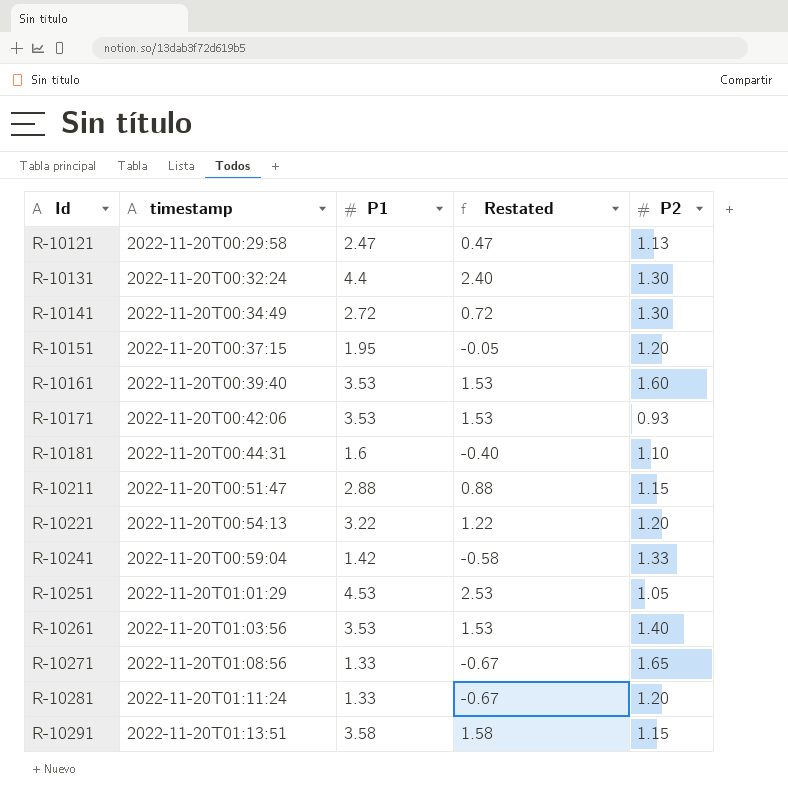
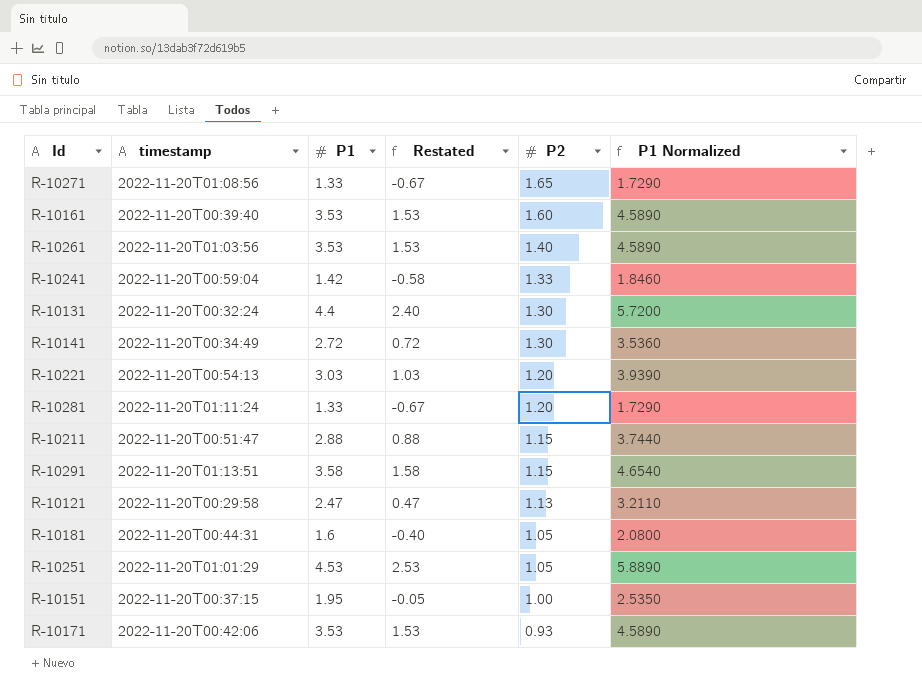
row order: Id ascending -> P2 descending
column P1 Normalized | formula: none -> [P1] * 1.3
R-10221 | P1: 3.22 -> 3.03
R-10221 | Restated: 1.22 -> 1.03
R-10181 | P2: 1.10 -> 1.05
R-10151 | P2: 1.20 -> 1.00

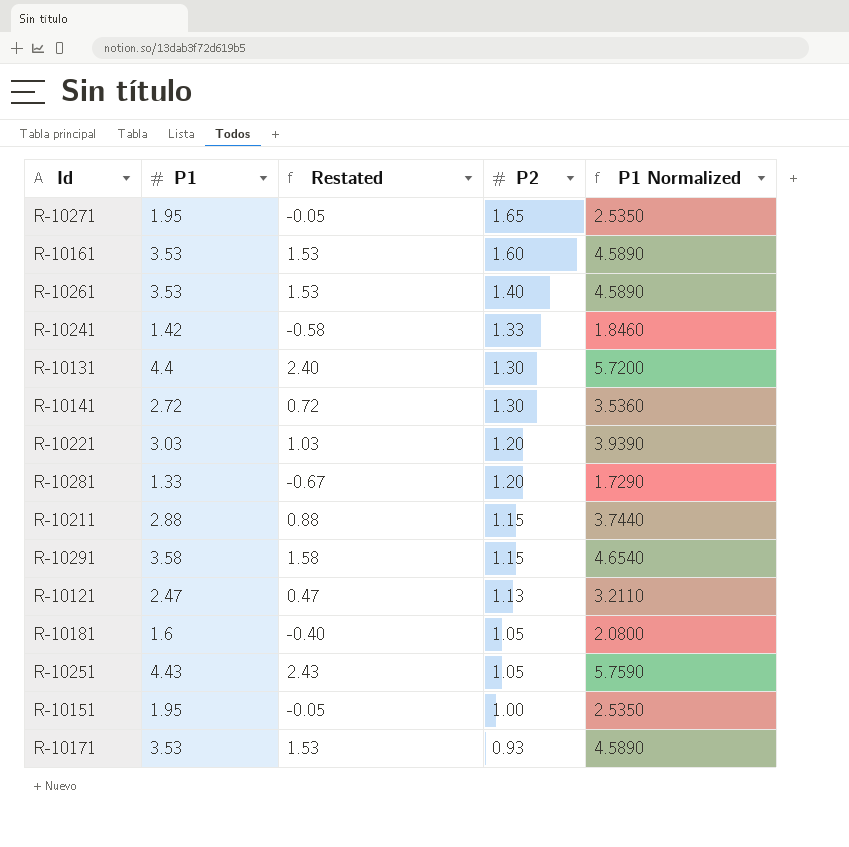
column timestamp | position: 2 -> none
R-10271 | P1: 1.33 -> 1.95
R-10271 | Restated: -0.67 -> -0.05
R-10271 | P1 Normalized: 1.7290 -> 2.5350
R-10251 | P1: 4.53 -> 4.43
R-10251 | Restated: 2.53 -> 2.43
R-10251 | P1 Normalized: 5.8890 -> 5.7590

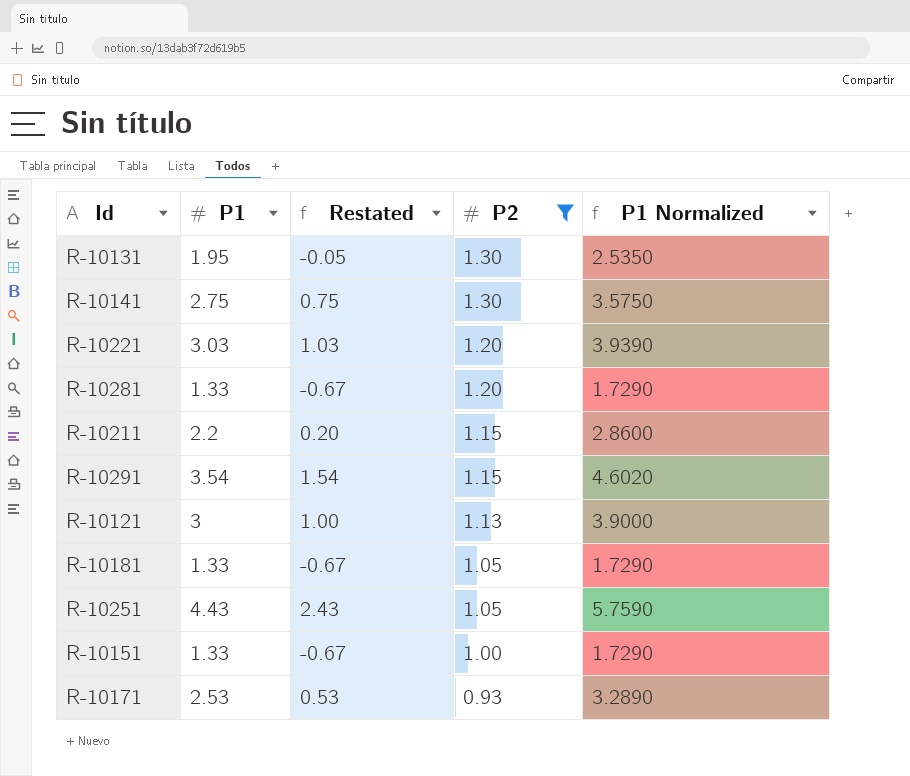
filter: none -> P2 <= 1.30
R-10131 | P1: 4.4 -> 1.95
R-10131 | Restated: 2.40 -> -0.05
R-10131 | P1 Normalized: 5.7200 -> 2.5350
R-10141 | P1: 2.72 -> 2.75
R-10141 | Restated: 0.72 -> 0.75
R-10141 | P1 Normalized: 3.5360 -> 3.5750
R-10211 | P1: 2.88 -> 2.2
R-10211 | Restated: 0.88 -> 0.20
R-10211 | P1 Normalized: 3.7440 -> 2.8600
R-10291 | P1: 3.58 -> 3.54
R-10291 | Restated: 1.58 -> 1.54
R-10291 | P1 Normalized: 4.6540 -> 4.6020
R-10121 | P1: 2.47 -> 3
R-10121 | Restated: 0.47 -> 1.00
R-10121 | P1 Normalized: 3.2110 -> 3.9000
R-10181 | P1: 1.6 -> 1.33
R-10181 | Restated: -0.40 -> -0.67
R-10181 | P1 Normalized: 2.0800 -> 1.7290
R-10151 | P1: 1.95 -> 1.33
R-10151 | Restated: -0.05 -> -0.67
R-10151 | P1 Normalized: 2.5350 -> 1.7290
R-10171 | P1: 3.53 -> 2.53
R-10171 | Restated: 1.53 -> 0.53
R-10171 | P1 Normalized: 4.5890 -> 3.2890

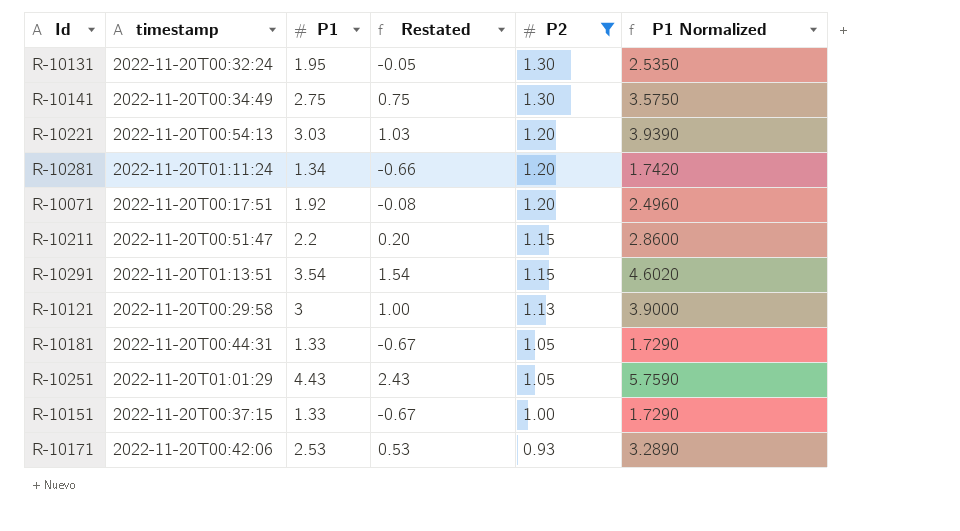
column timestamp | position: none -> 2
R-10281 | P1: 1.33 -> 1.34
R-10281 | Restated: -0.67 -> -0.66
R-10281 | P1 Normalized: 1.7290 -> 1.7420
row R-10071: none -> 2022-11-20T00:17:51 | 1.92 | -0.08 | 1.20 | 2.4960

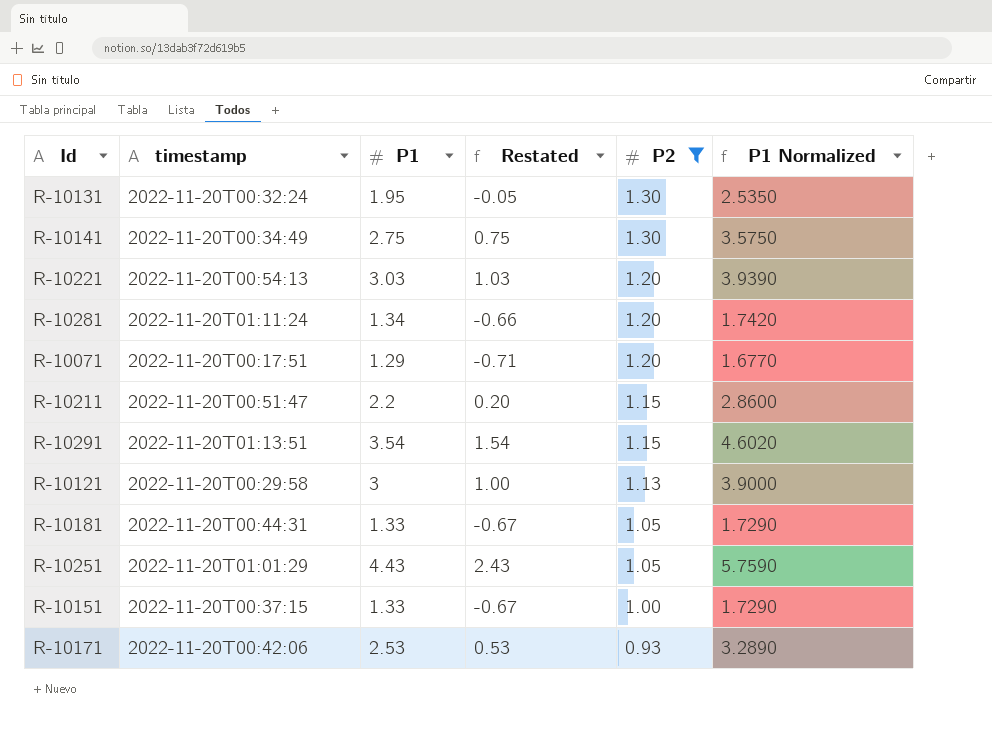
R-10071 | P1: 1.92 -> 1.29
R-10071 | Restated: -0.08 -> -0.71
R-10071 | P1 Normalized: 2.4960 -> 1.6770

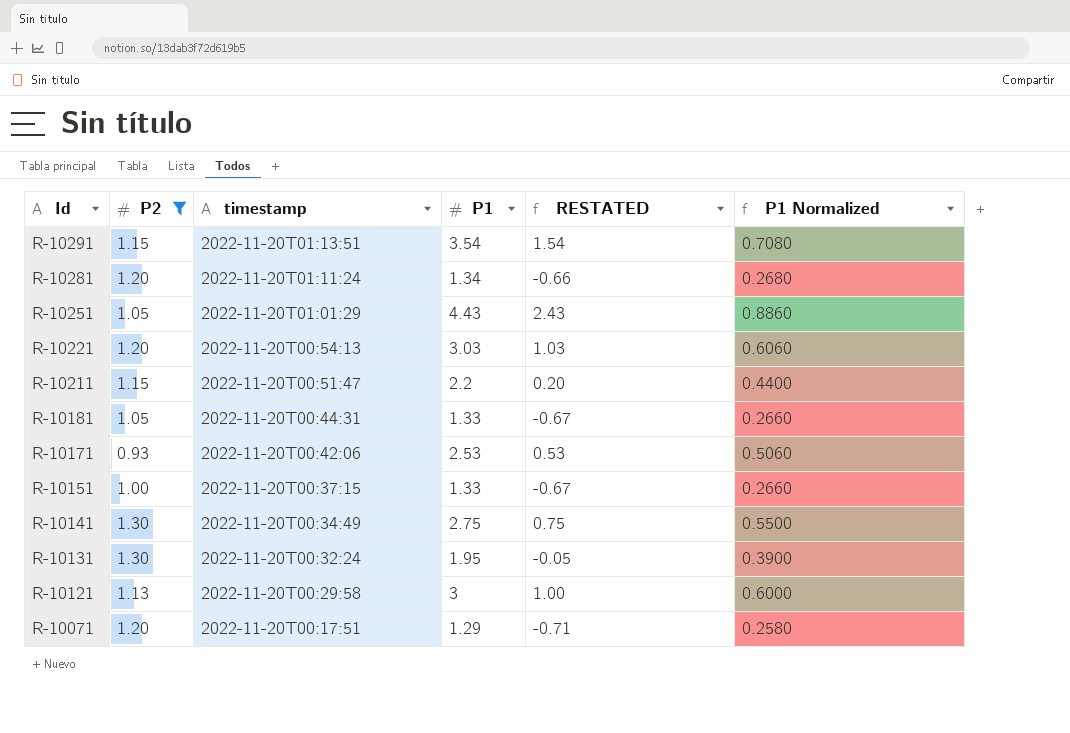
row order: P2 descending -> Id descending
column P2 | position: 5 -> 2
column name: Restated -> RESTATED
column P1 Normalized | formula: [P1] * 1.3 -> [P1] * 0.2

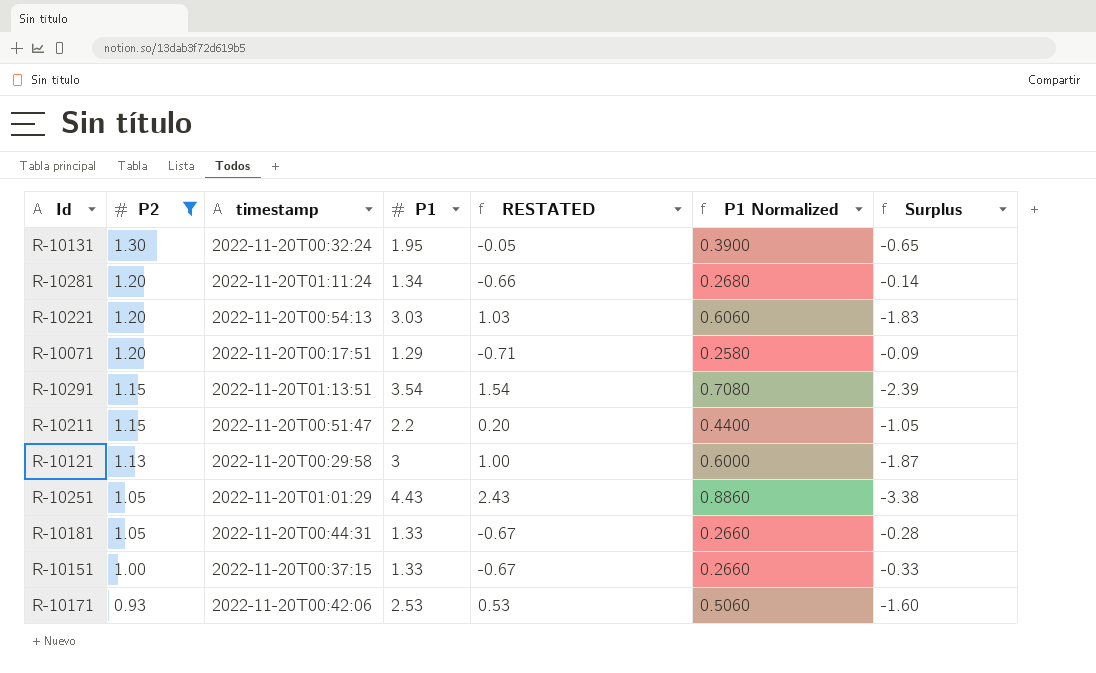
row order: Id descending -> P2 descending
column Surplus | formula: none -> [P2] - [P1]
row R-10141: 1.30 | 2022-11-20T00:34:49 | 2.75 | 0.75 | 0.5500 -> none

